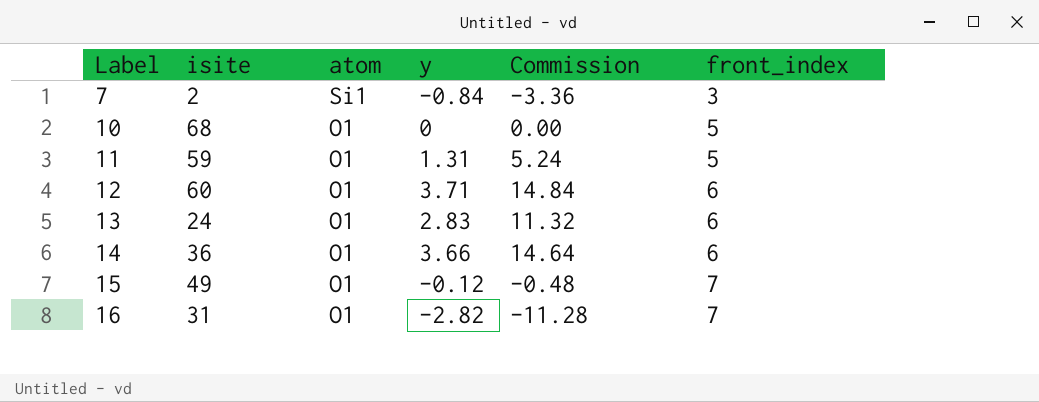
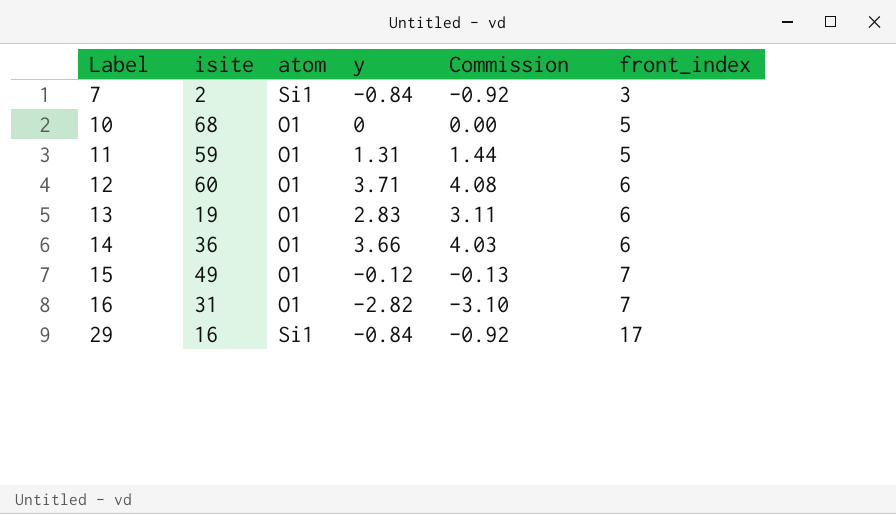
column Commission | formula: [y] * 4 -> [y] * 1.1
13 | isite: 24 -> 19
row 29: none -> 16 | Si1 | -0.84 | -0.92 | 17

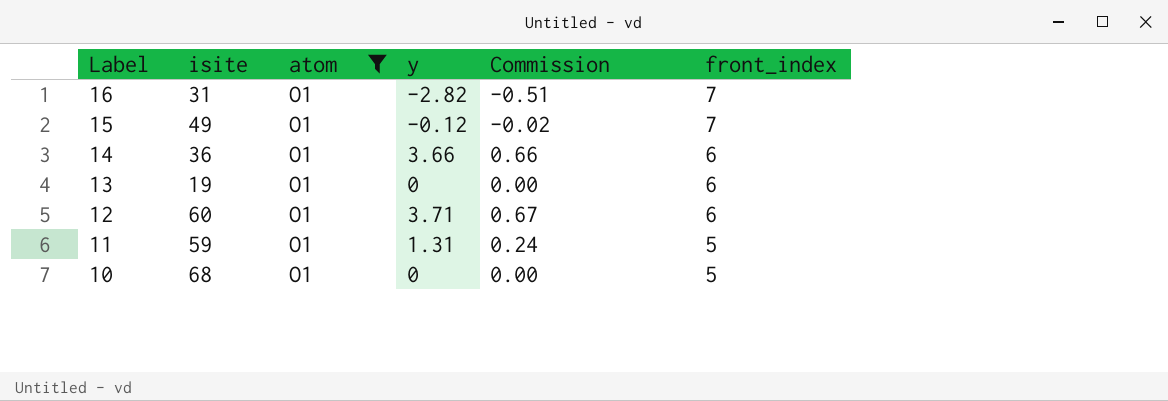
filter: none -> atom = O1
row order: Label ascending -> Label descending
column Commission | formula: [y] * 1.1 -> [y] * 0.18
13 | y: 2.83 -> 0

